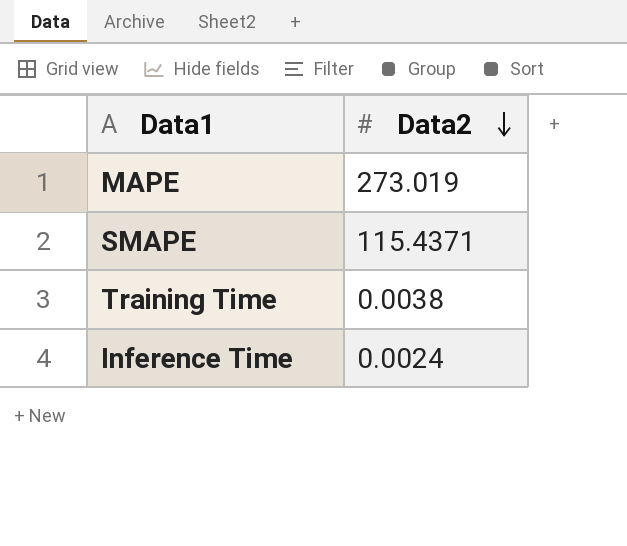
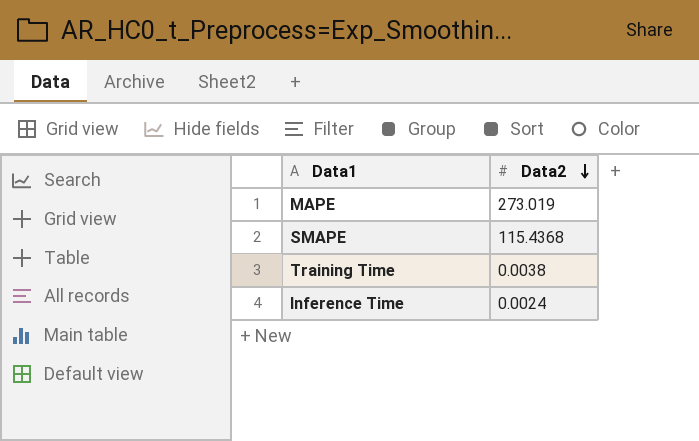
SMAPE | Data2: 115.4371 -> 115.4368

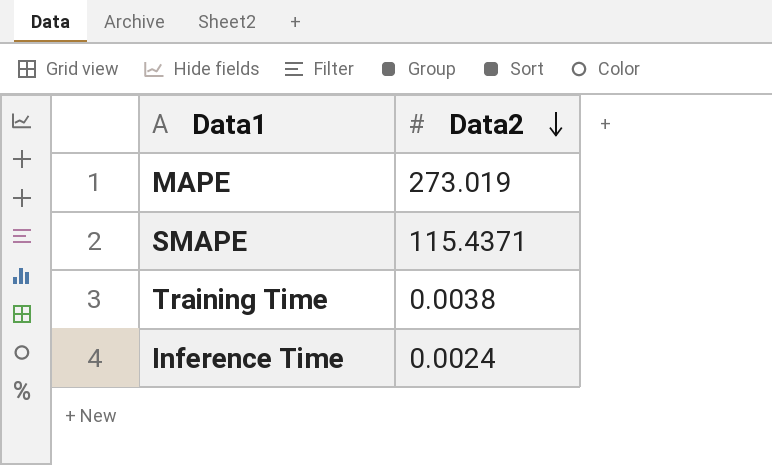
SMAPE | Data2: 115.4368 -> 115.4371

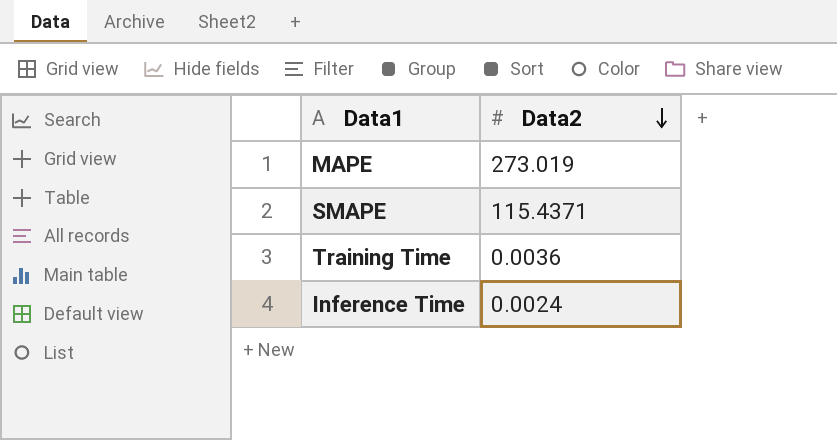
Training Time | Data2: 0.0038 -> 0.0036

